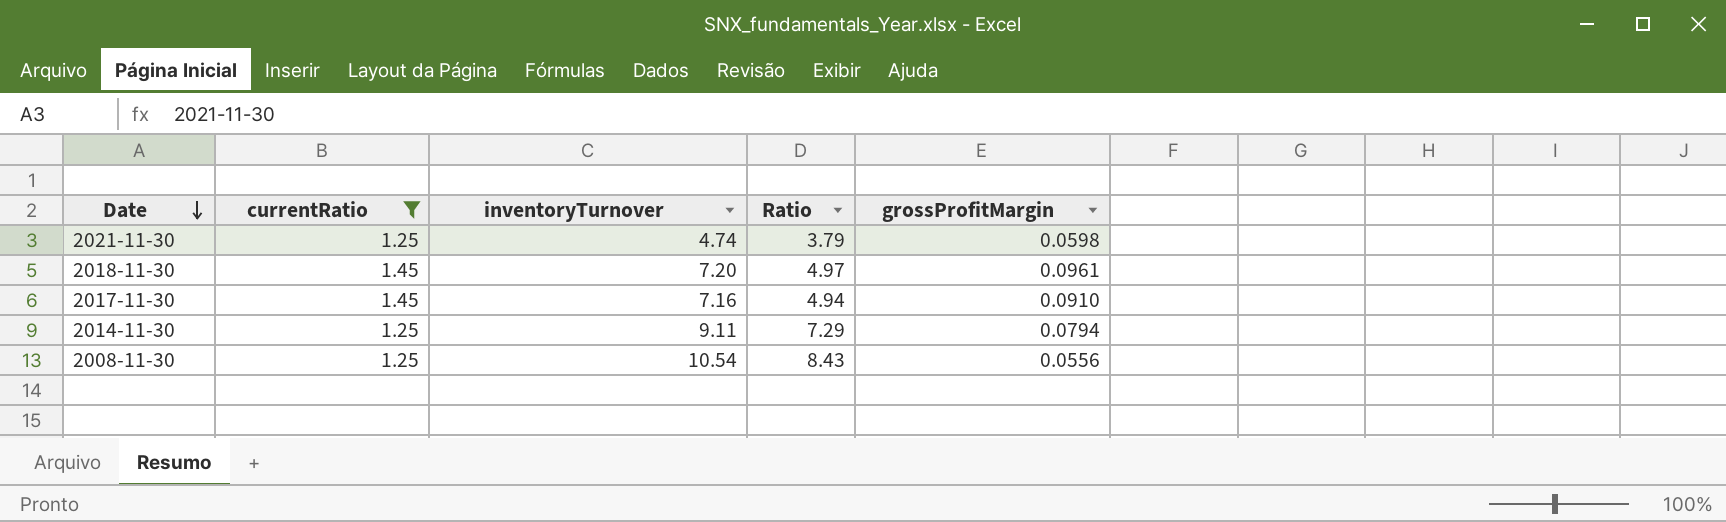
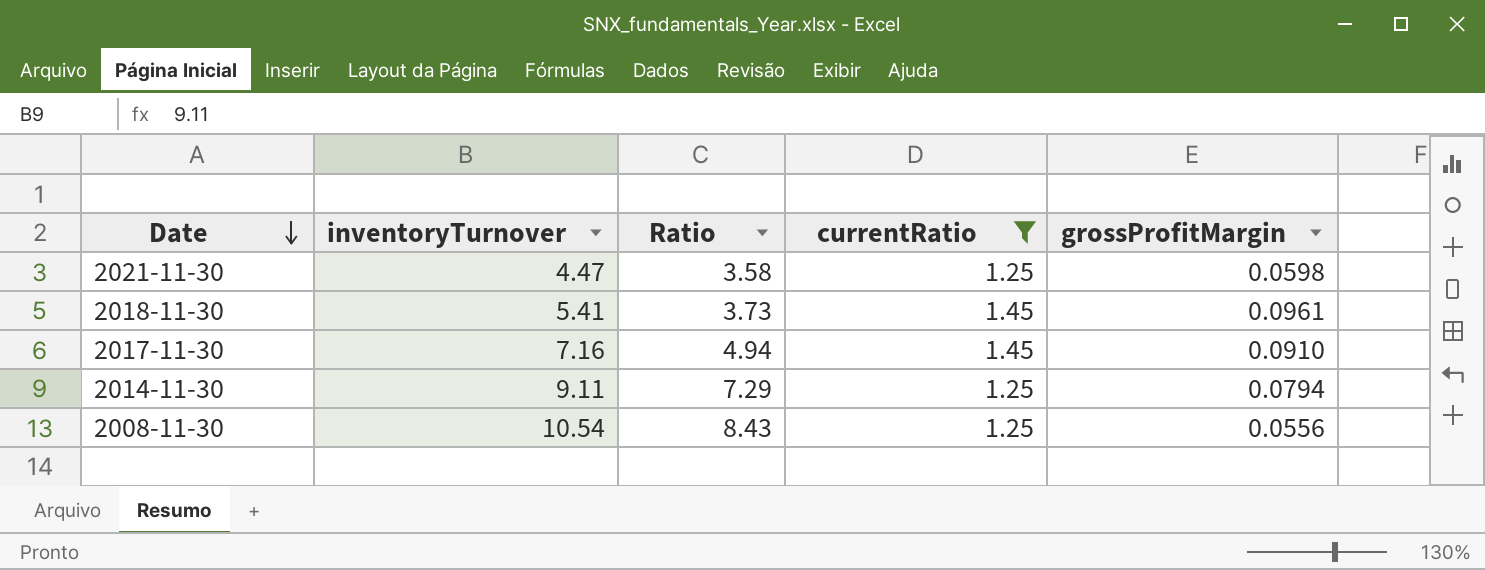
column currentRatio | position: 2 -> 4
2021-11-30 | inventoryTurnover: 4.74 -> 4.47
2021-11-30 | Ratio: 3.79 -> 3.58
2018-11-30 | inventoryTurnover: 7.20 -> 5.41
2018-11-30 | Ratio: 4.97 -> 3.73

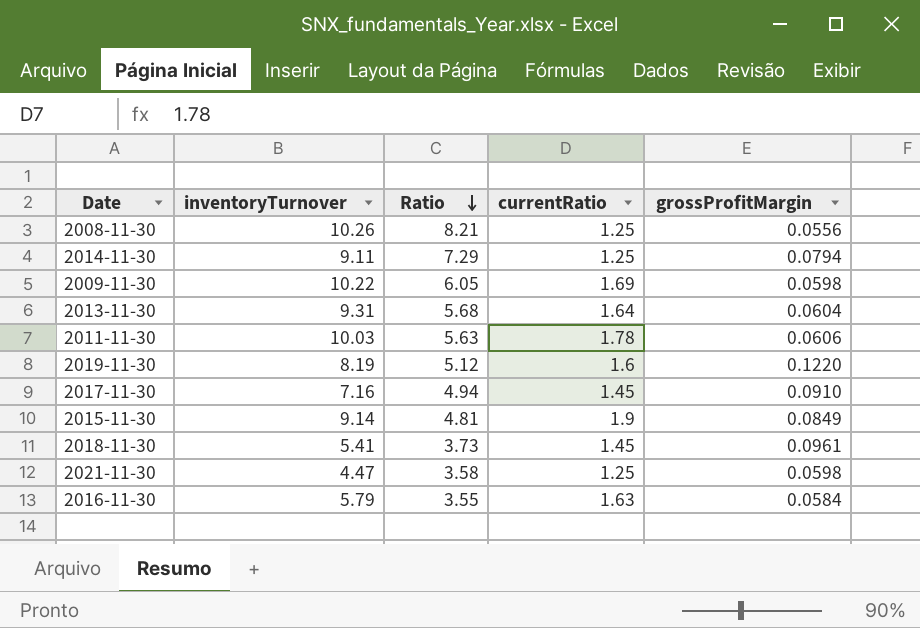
filter: currentRatio <= 1.45 -> none
row order: Date descending -> Ratio descending
2008-11-30 | inventoryTurnover: 10.54 -> 10.26
2008-11-30 | Ratio: 8.43 -> 8.21

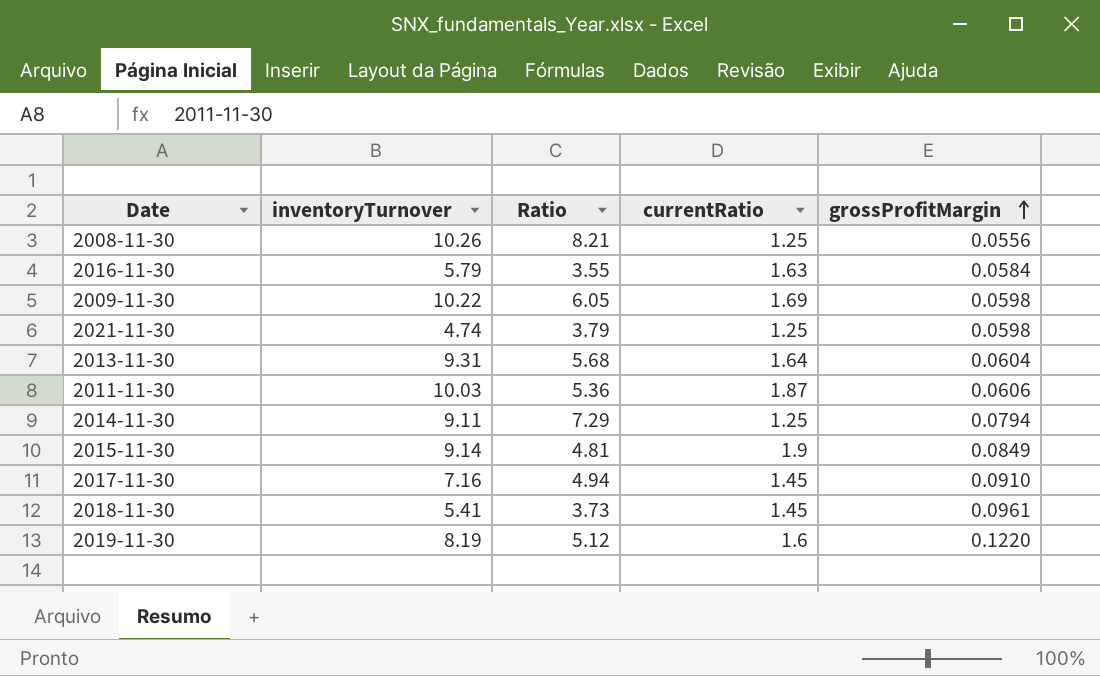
row order: Ratio descending -> grossProfitMargin ascending
2021-11-30 | inventoryTurnover: 4.47 -> 4.74
2021-11-30 | Ratio: 3.58 -> 3.79
2011-11-30 | Ratio: 5.63 -> 5.36
2011-11-30 | currentRatio: 1.78 -> 1.87

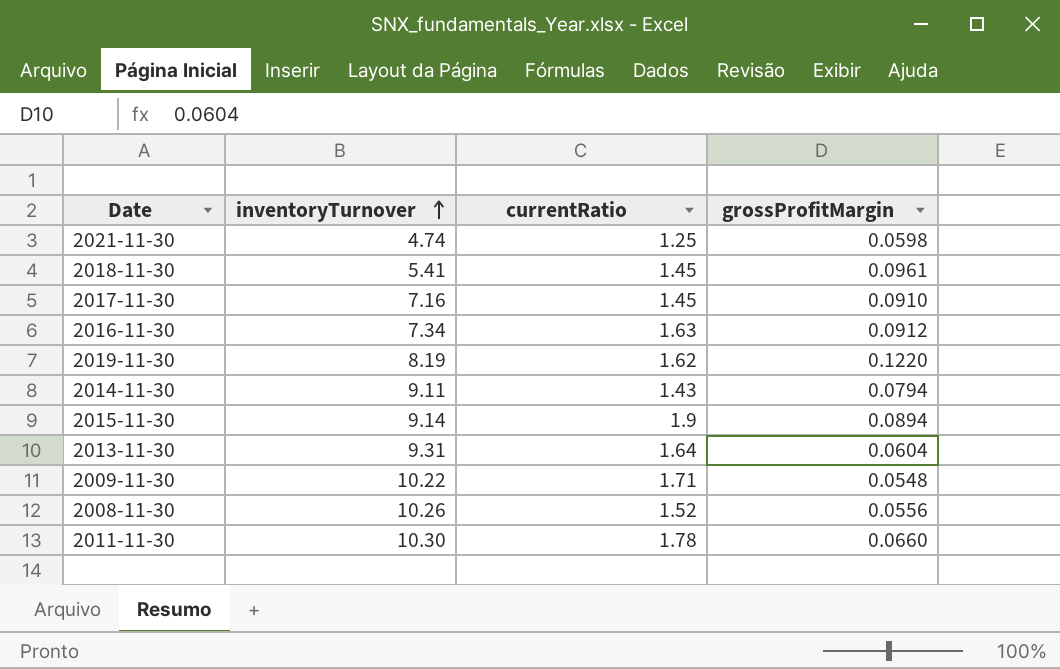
row order: grossProfitMargin ascending -> inventoryTurnover ascending
column Ratio | formula: [inventoryTurnover] / [currentRatio] -> none
2016-11-30 | inventoryTurnover: 5.79 -> 7.34
2016-11-30 | grossProfitMargin: 0.0584 -> 0.0912
2019-11-30 | currentRatio: 1.6 -> 1.62
2014-11-30 | currentRatio: 1.25 -> 1.43
2015-11-30 | grossProfitMargin: 0.0849 -> 0.0894
2009-11-30 | currentRatio: 1.69 -> 1.71
2009-11-30 | grossProfitMargin: 0.0598 -> 0.0548
2008-11-30 | currentRatio: 1.25 -> 1.52
2011-11-30 | inventoryTurnover: 10.03 -> 10.30
2011-11-30 | currentRatio: 1.87 -> 1.78
2011-11-30 | grossProfitMargin: 0.0606 -> 0.0660

